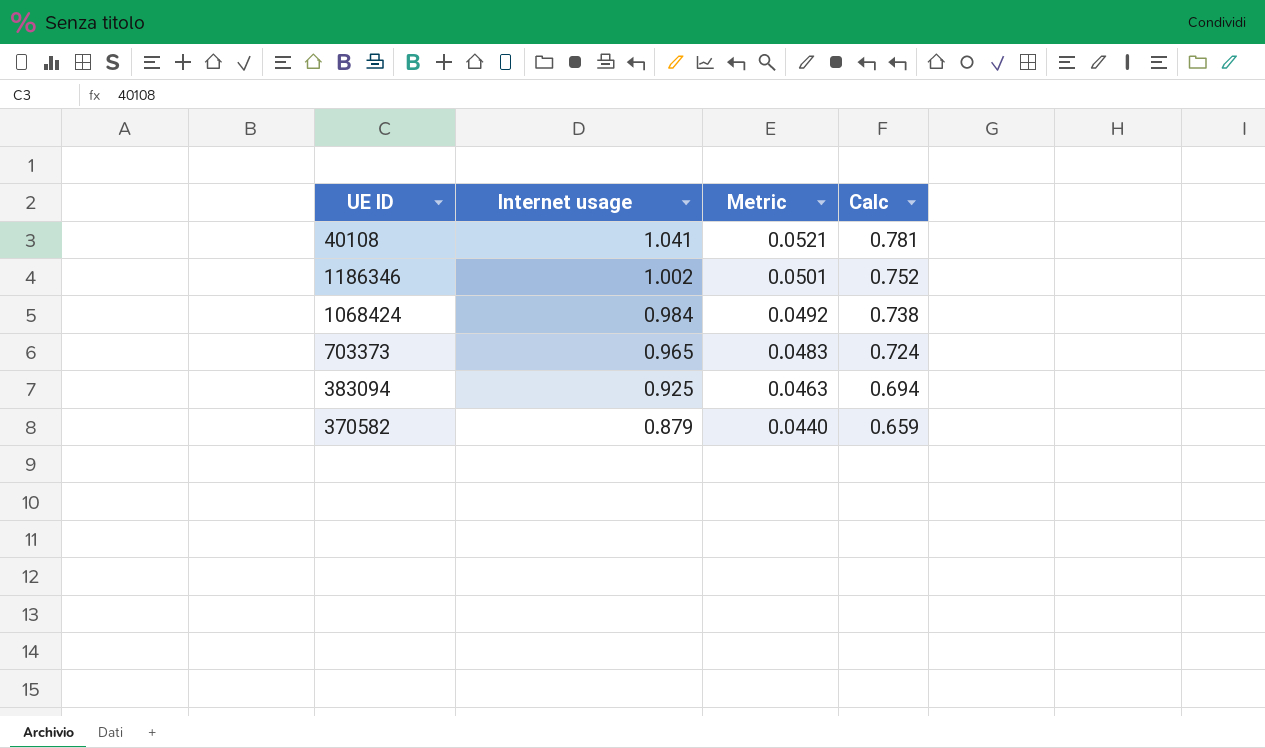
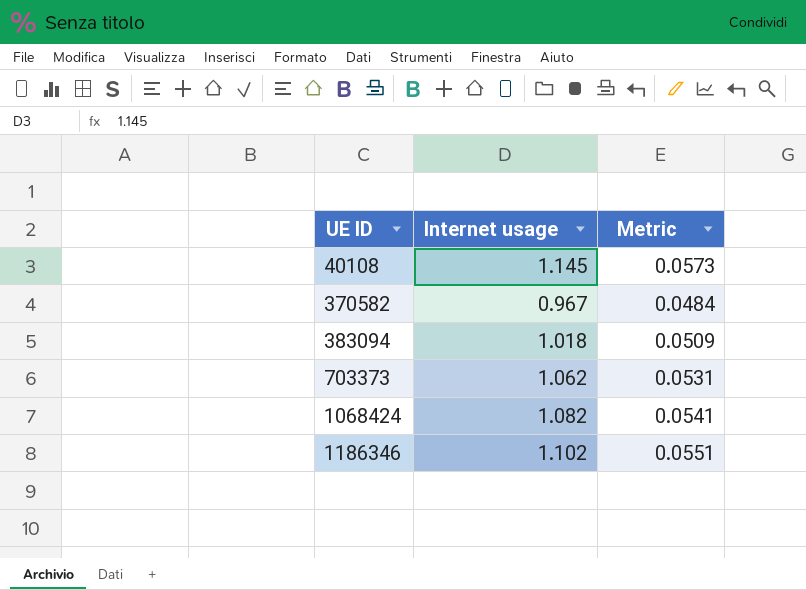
row order: Internet usage descending -> UE ID ascending
column Calc | formula: [Internet usage] * 0.75 -> none
40108 | Internet usage: 1.041 -> 1.145
40108 | Metric: 0.0521 -> 0.0573
370582 | Internet usage: 0.879 -> 0.967
370582 | Metric: 0.0440 -> 0.0484
383094 | Internet usage: 0.925 -> 1.018
383094 | Metric: 0.0463 -> 0.0509
703373 | Internet usage: 0.965 -> 1.062
703373 | Metric: 0.0483 -> 0.0531
1068424 | Internet usage: 0.984 -> 1.082
1068424 | Metric: 0.0492 -> 0.0541
1186346 | Internet usage: 1.002 -> 1.102
1186346 | Metric: 0.0501 -> 0.0551

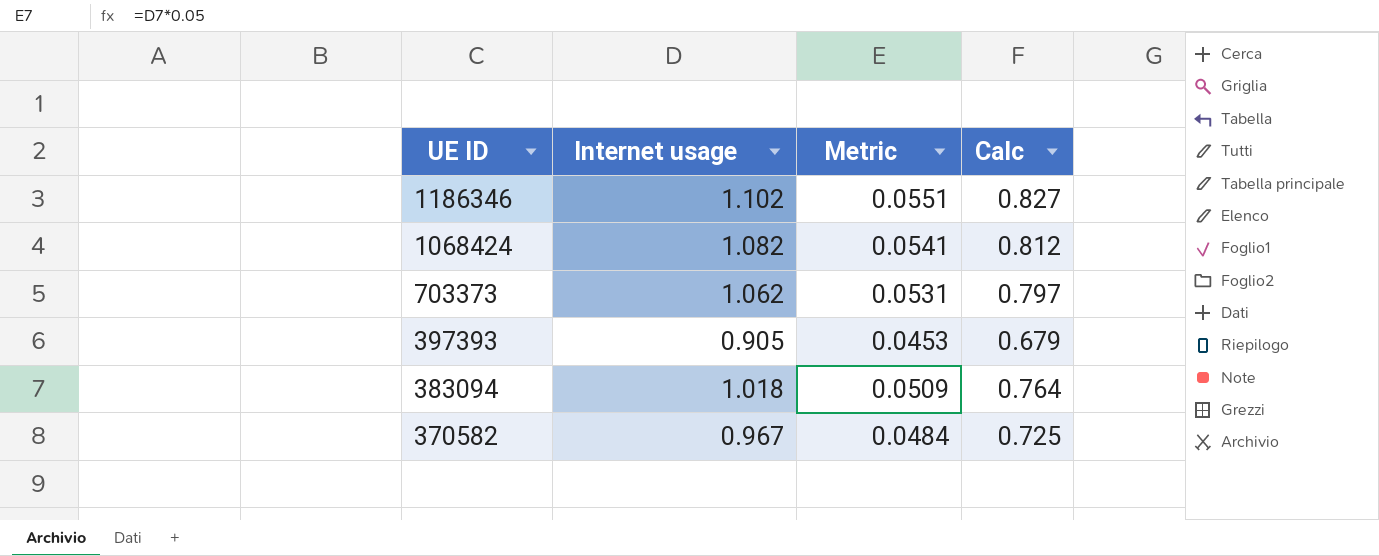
row order: UE ID ascending -> UE ID descending
column Calc | formula: none -> [Internet usage] * 0.75
row 40108: 1.145 | 0.0573 -> none
row 397393: none -> 0.905 | 0.0453 | 0.679

